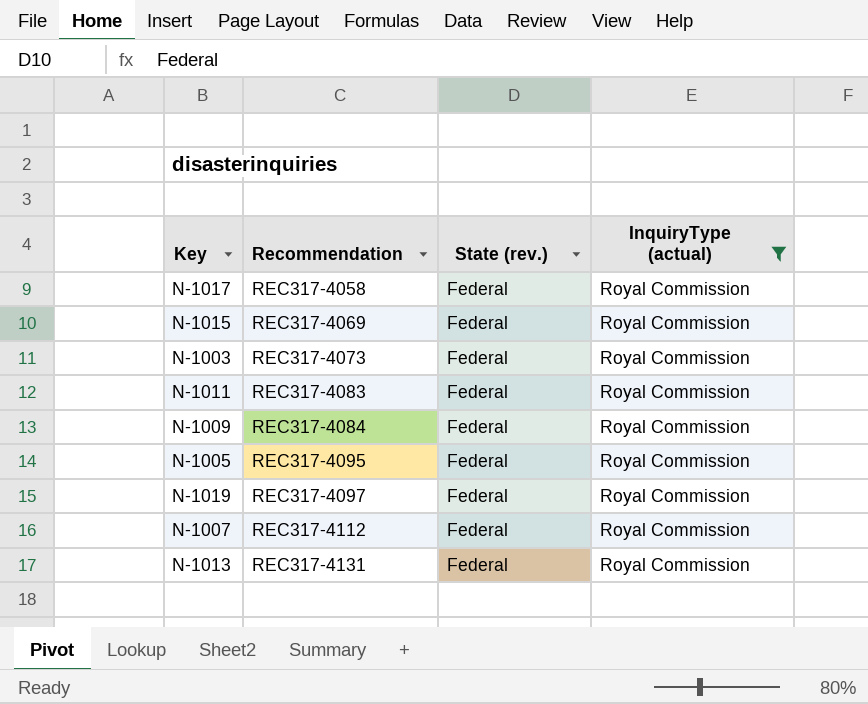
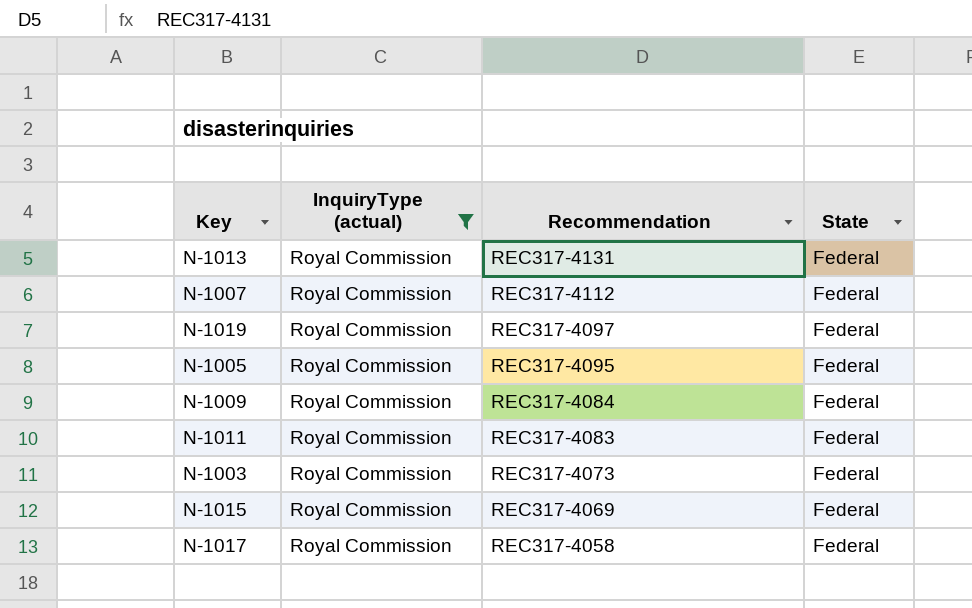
row order: Recommendation ascending -> Recommendation descending
column InquiryType (actual) | position: 4 -> 2
column name: State (rev.) -> State

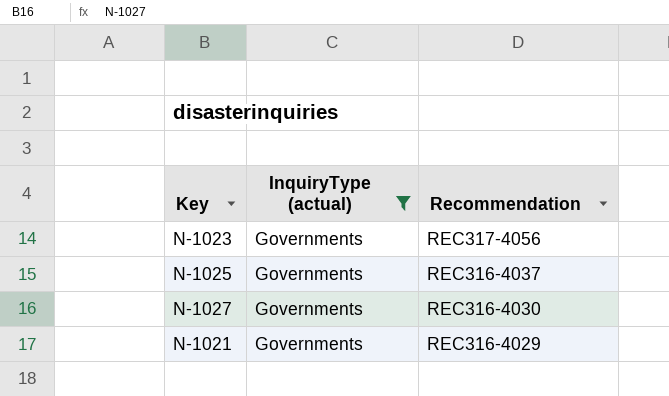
filter: InquiryType (actual) = Royal Commission -> InquiryType (actual) = Governments
column State | position: 4 -> none

